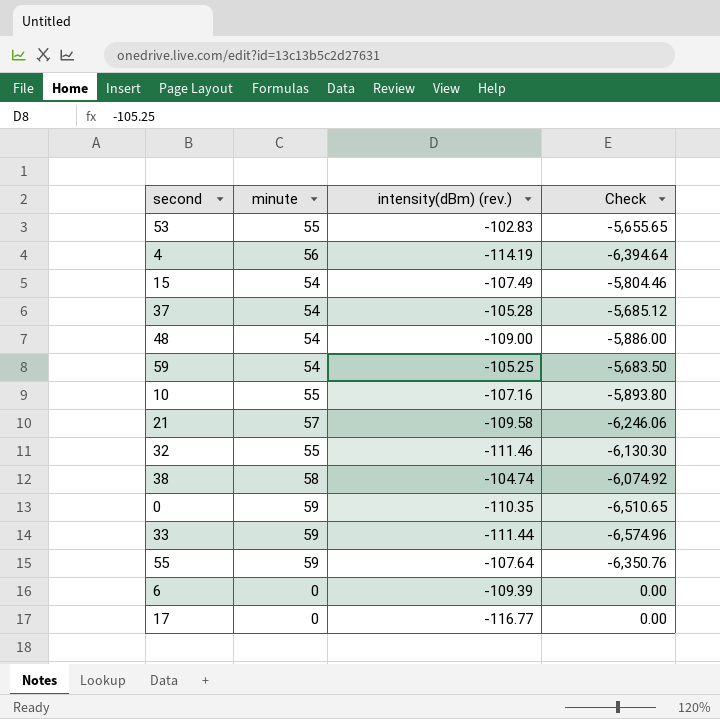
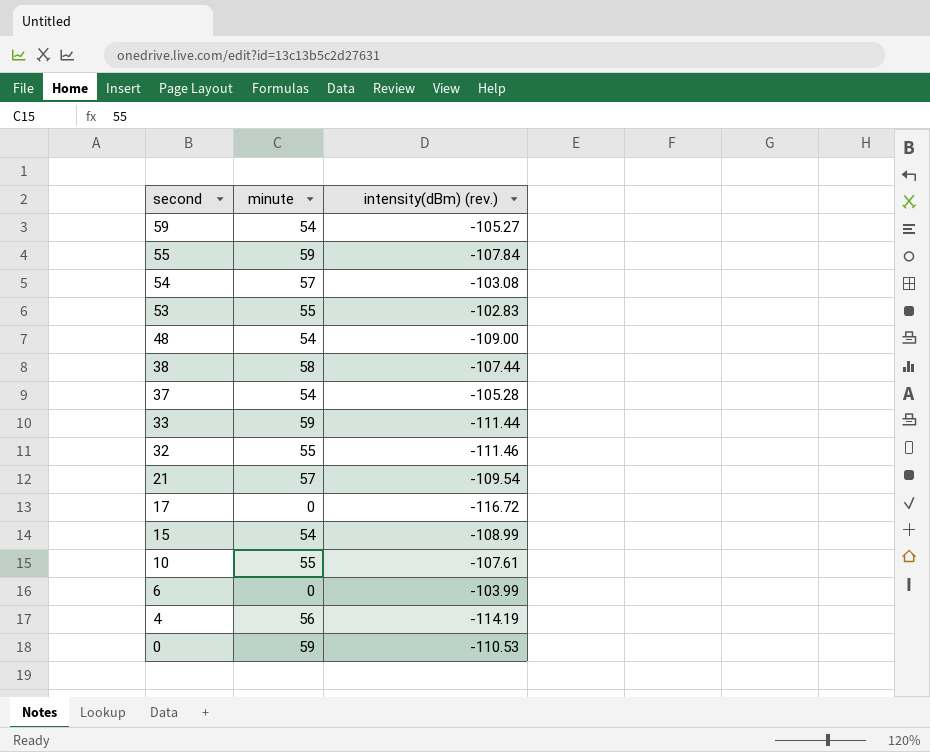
row order: none -> second descending
column Check | formula: [minute] * [intensity(dBm) (rev.)] -> none
59 | intensity(dBm) (rev.): -105.25 -> -105.27
55 | intensity(dBm) (rev.): -107.64 -> -107.84
row 54: none -> 57 | -103.08
38 | intensity(dBm) (rev.): -104.74 -> -107.44
21 | intensity(dBm) (rev.): -109.58 -> -109.54
17 | intensity(dBm) (rev.): -116.77 -> -116.72
15 | intensity(dBm) (rev.): -107.49 -> -108.99
10 | intensity(dBm) (rev.): -107.16 -> -107.61
6 | intensity(dBm) (rev.): -109.39 -> -103.99
0 | intensity(dBm) (rev.): -110.35 -> -110.53

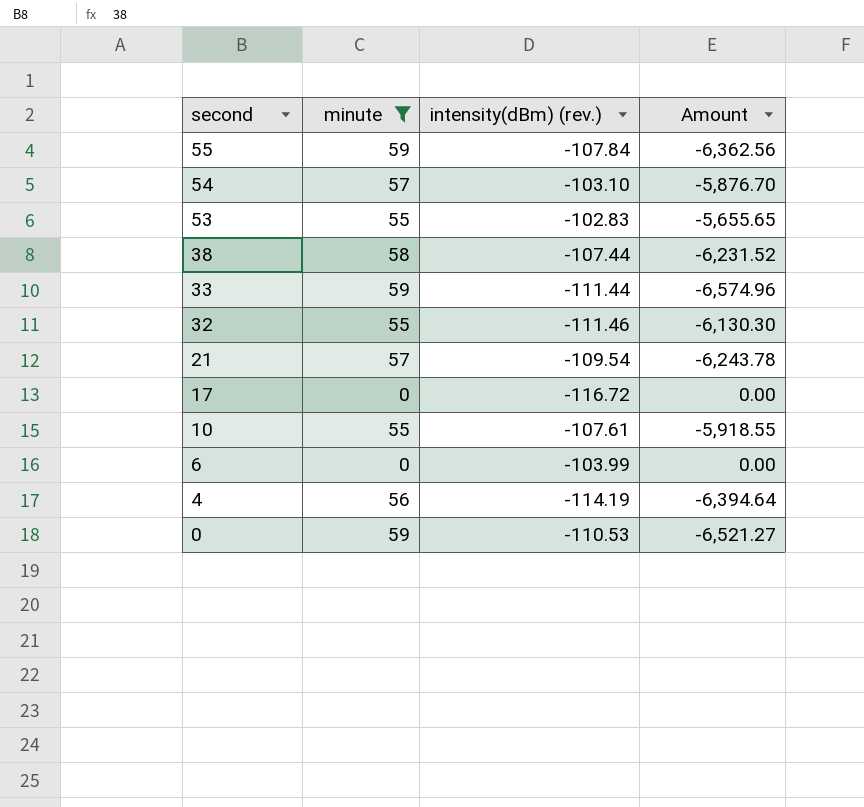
filter: none -> minute != 54
column Amount | formula: none -> [minute] * [intensity(dBm) (rev.)]
54 | intensity(dBm) (rev.): -103.08 -> -103.10

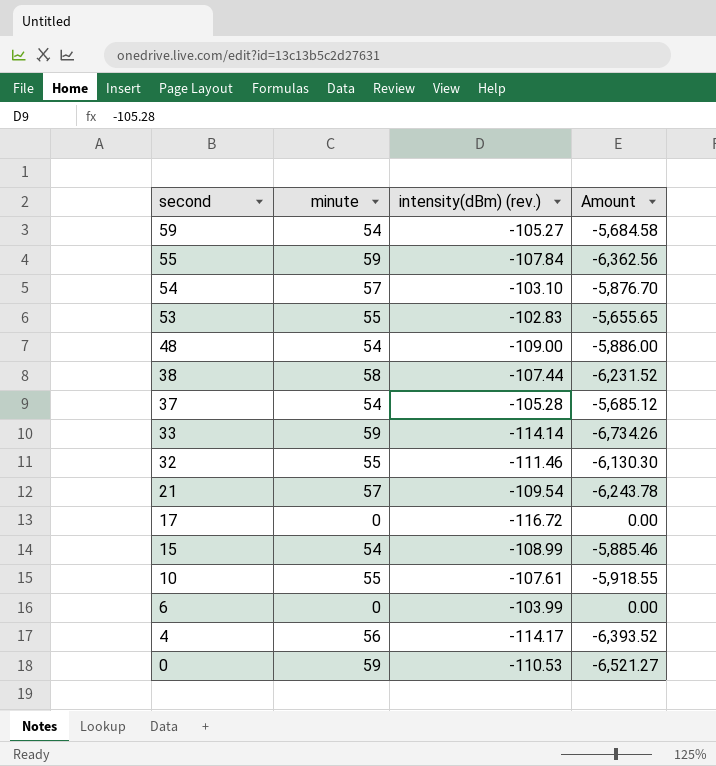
filter: minute != 54 -> none
33 | intensity(dBm) (rev.): -111.44 -> -114.14
33 | Amount: -6,574.96 -> -6,734.26
4 | intensity(dBm) (rev.): -114.19 -> -114.17
4 | Amount: -6,394.64 -> -6,393.52

